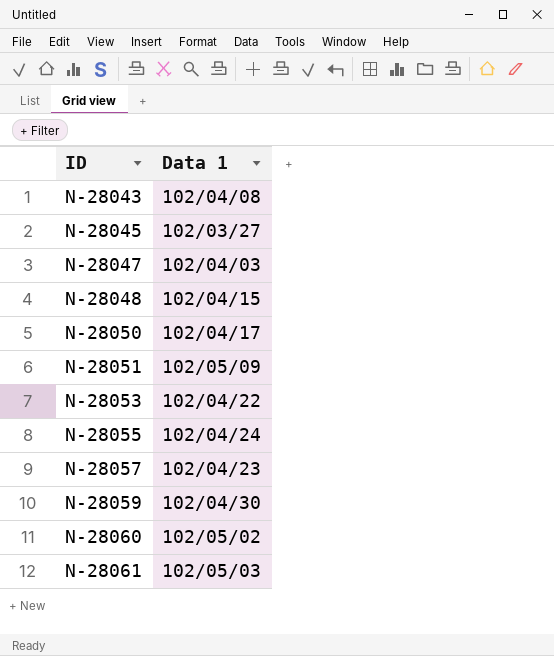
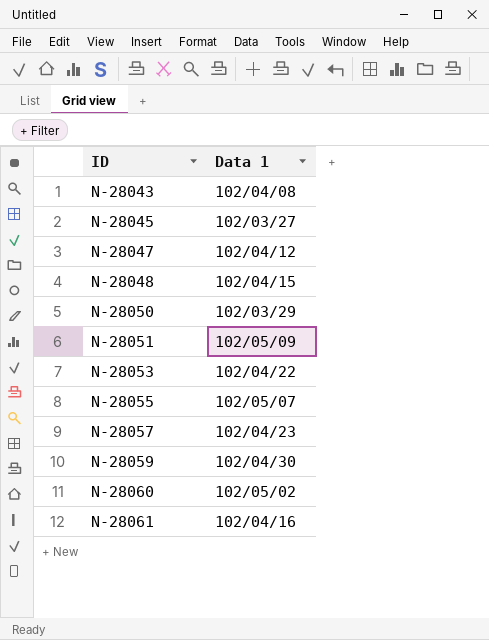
N-28047 | Data 1: 102/04/03 -> 102/04/12
N-28050 | Data 1: 102/04/17 -> 102/03/29
N-28055 | Data 1: 102/04/24 -> 102/05/07
N-28061 | Data 1: 102/05/03 -> 102/04/16

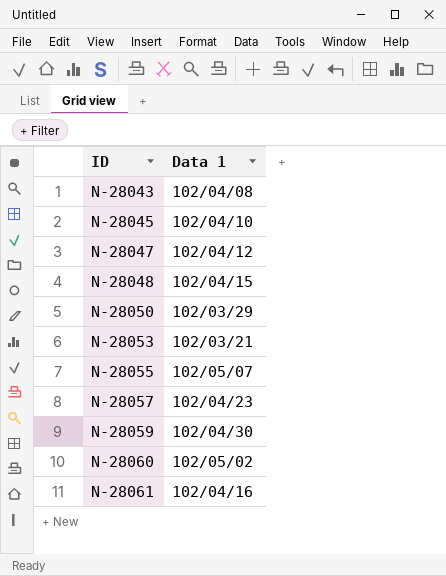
row N-28051: 102/05/09 -> none
N-28045 | Data 1: 102/03/27 -> 102/04/10
N-28053 | Data 1: 102/04/22 -> 102/03/21

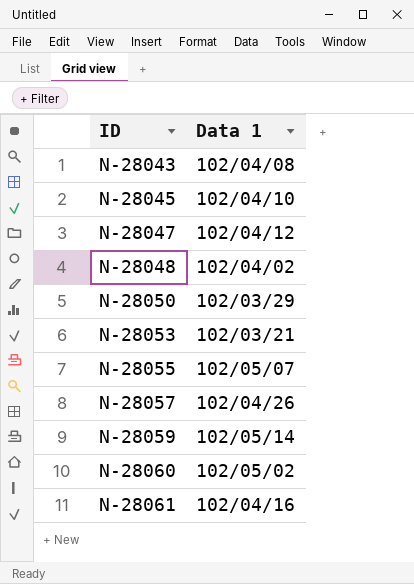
N-28048 | Data 1: 102/04/15 -> 102/04/02
N-28057 | Data 1: 102/04/23 -> 102/04/26
N-28059 | Data 1: 102/04/30 -> 102/05/14

